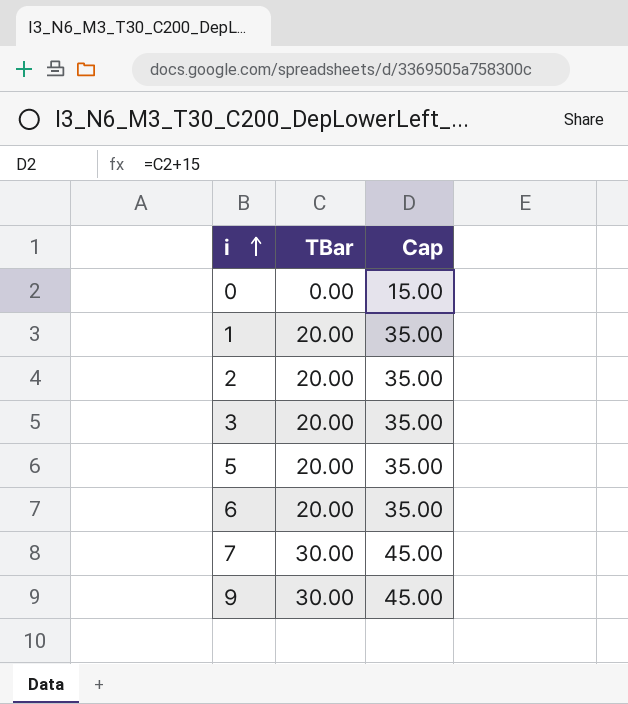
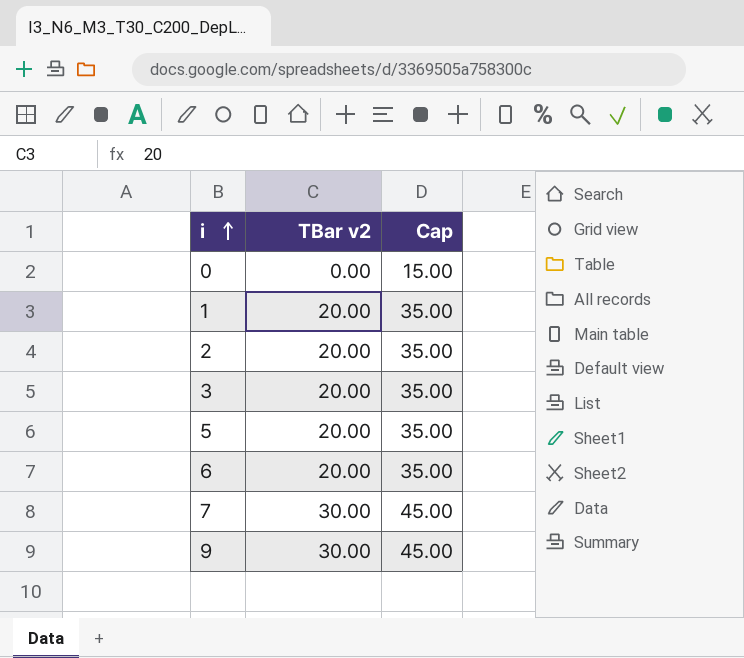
column name: TBar -> TBar v2

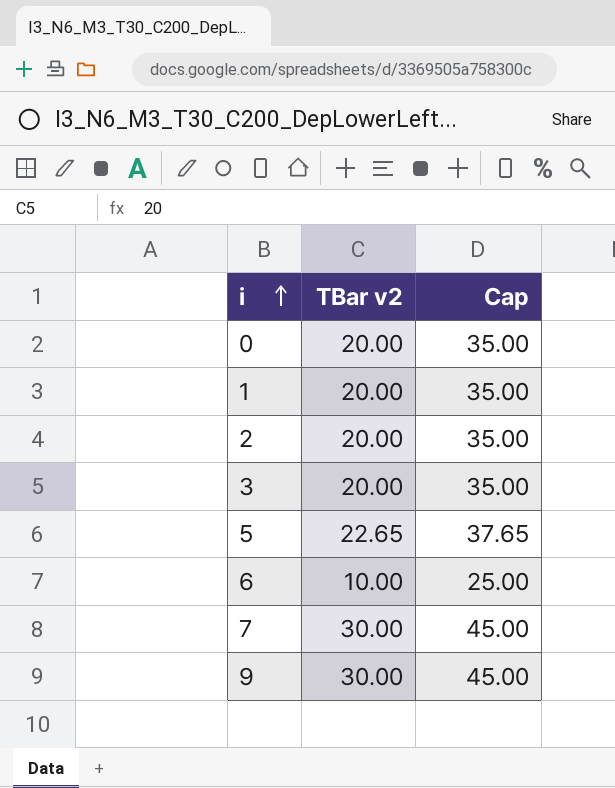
0 | TBar v2: 0.00 -> 20.00
0 | Cap: 15.00 -> 35.00
5 | TBar v2: 20.00 -> 22.65
5 | Cap: 35.00 -> 37.65
6 | TBar v2: 20.00 -> 10.00
6 | Cap: 35.00 -> 25.00

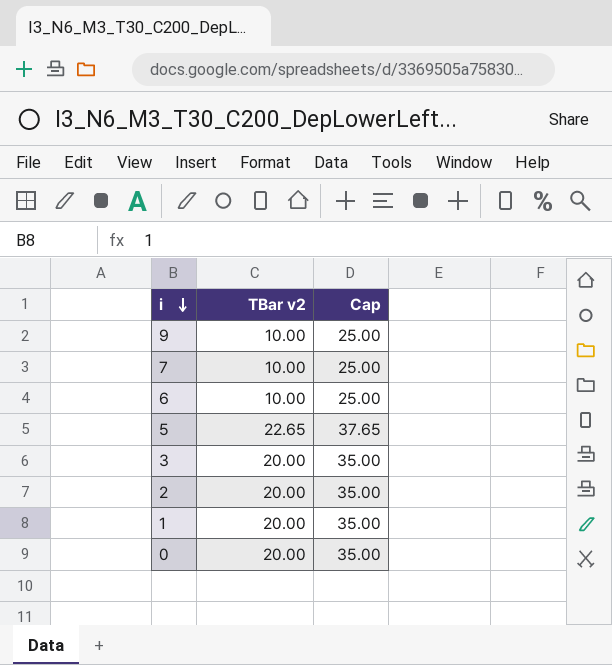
row order: i ascending -> i descending
9 | TBar v2: 30.00 -> 10.00
9 | Cap: 45.00 -> 25.00
7 | TBar v2: 30.00 -> 10.00
7 | Cap: 45.00 -> 25.00

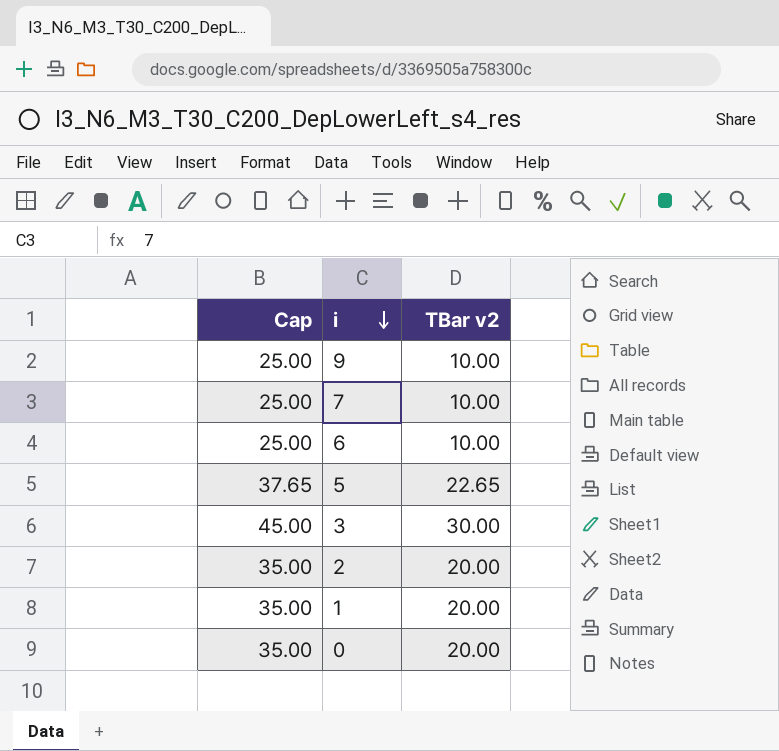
column Cap | position: 3 -> 1
3 | Cap: 35.00 -> 45.00
3 | TBar v2: 20.00 -> 30.00

